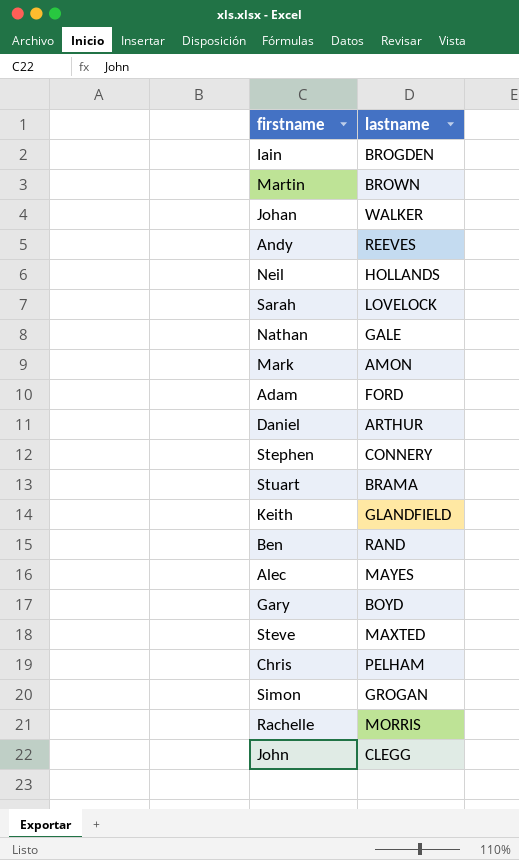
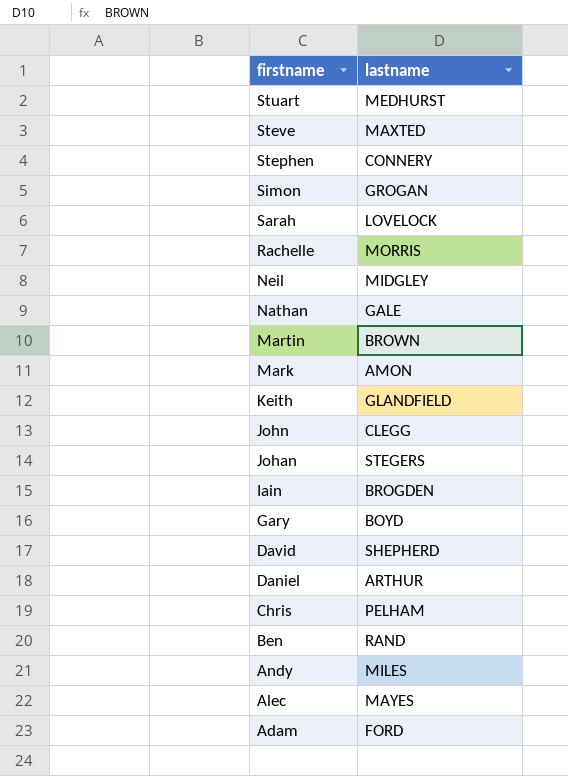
row order: none -> firstname descending
Stuart | lastname: BRAMA -> MEDHURST
Neil | lastname: HOLLANDS -> MIDGLEY
Johan | lastname: WALKER -> STEGERS
row David: none -> SHEPHERD
Andy | lastname: REEVES -> MILES

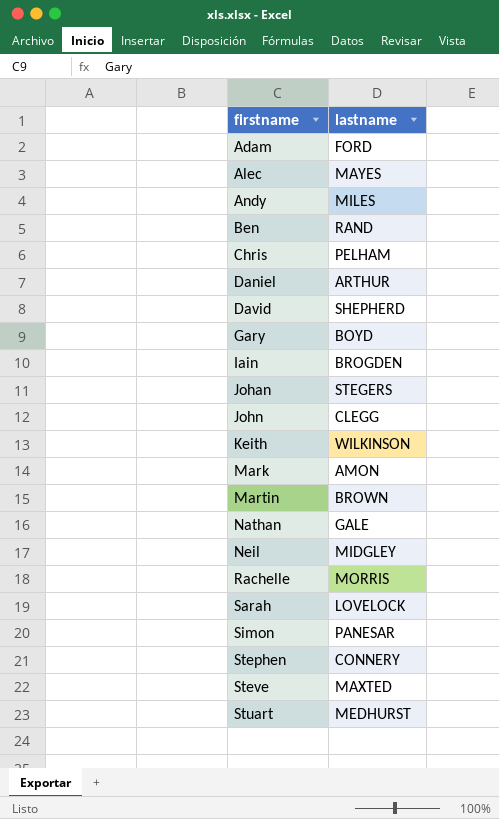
row order: firstname descending -> firstname ascending
Keith | lastname: GLANDFIELD -> WILKINSON
Simon | lastname: GROGAN -> PANESAR

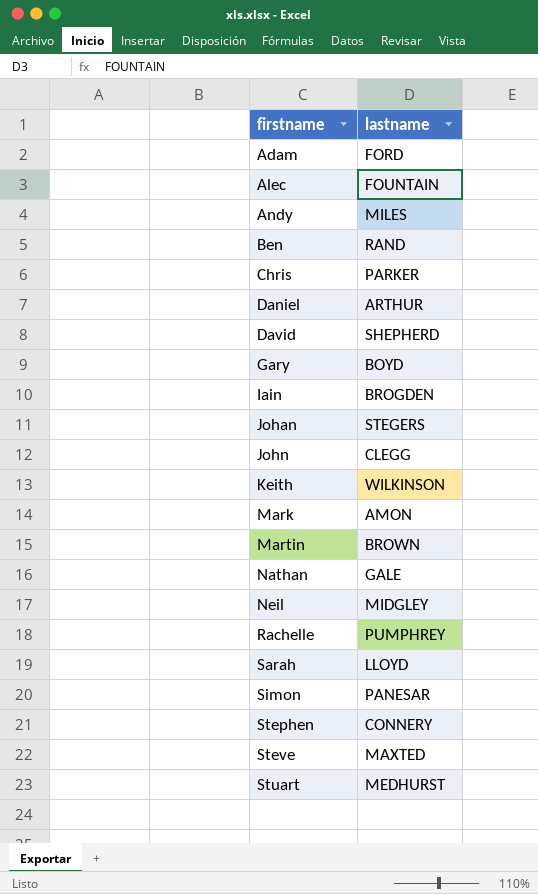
Alec | lastname: MAYES -> FOUNTAIN
Chris | lastname: PELHAM -> PARKER
Rachelle | lastname: MORRIS -> PUMPHREY
Sarah | lastname: LOVELOCK -> LLOYD

